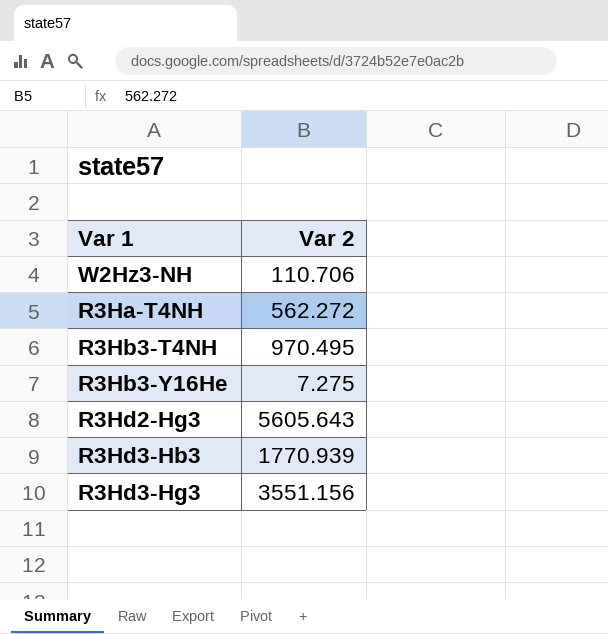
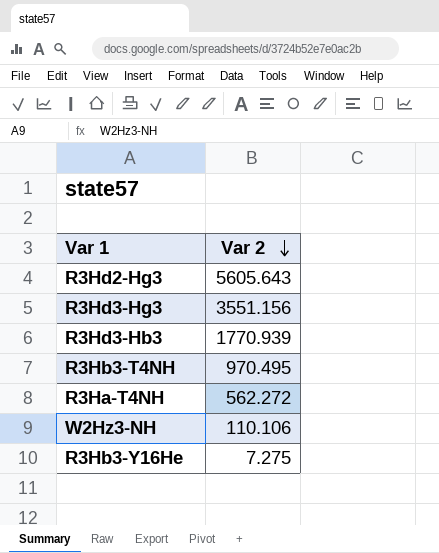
row order: none -> Var 2 descending
W2Hz3-NH | Var 2: 110.706 -> 110.106

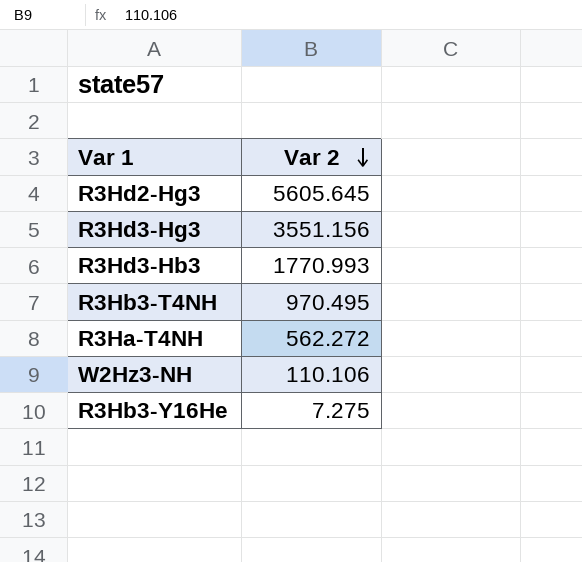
R3Hd2-Hg3 | Var 2: 5605.643 -> 5605.645
R3Hd3-Hb3 | Var 2: 1770.939 -> 1770.993

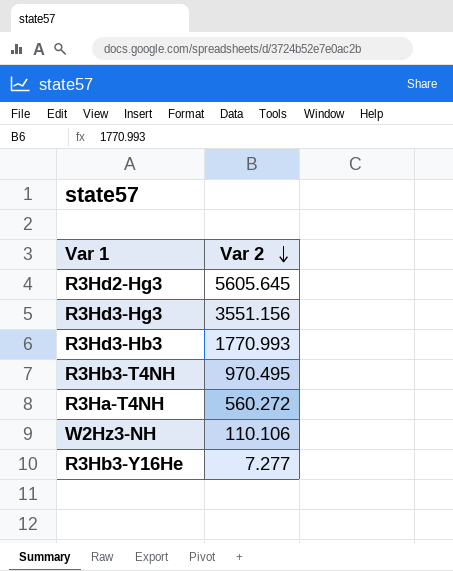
R3Ha-T4NH | Var 2: 562.272 -> 560.272
R3Hb3-Y16He | Var 2: 7.275 -> 7.277

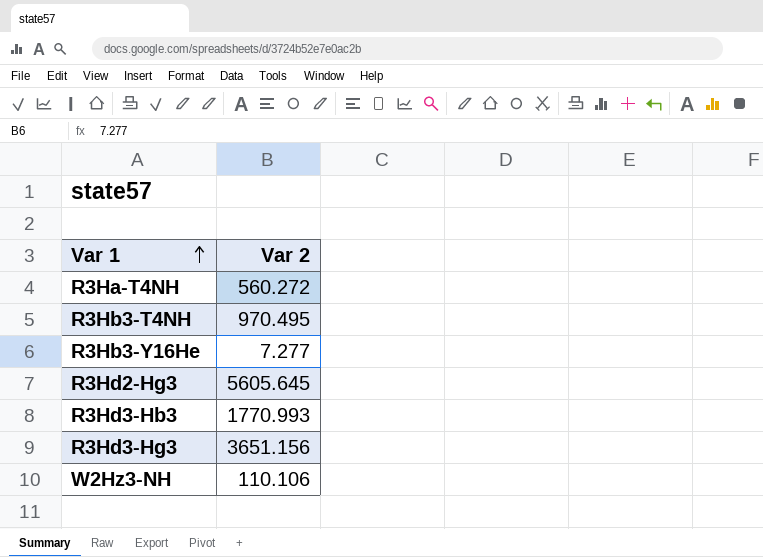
row order: Var 2 descending -> Var 1 ascending
R3Hd3-Hg3 | Var 2: 3551.156 -> 3651.156

